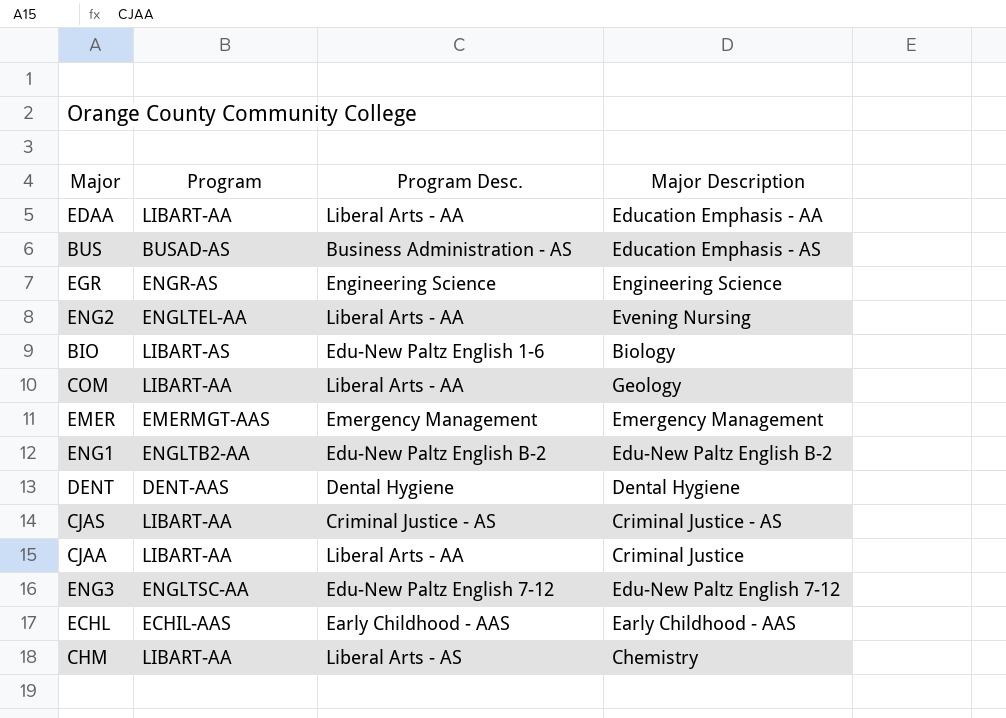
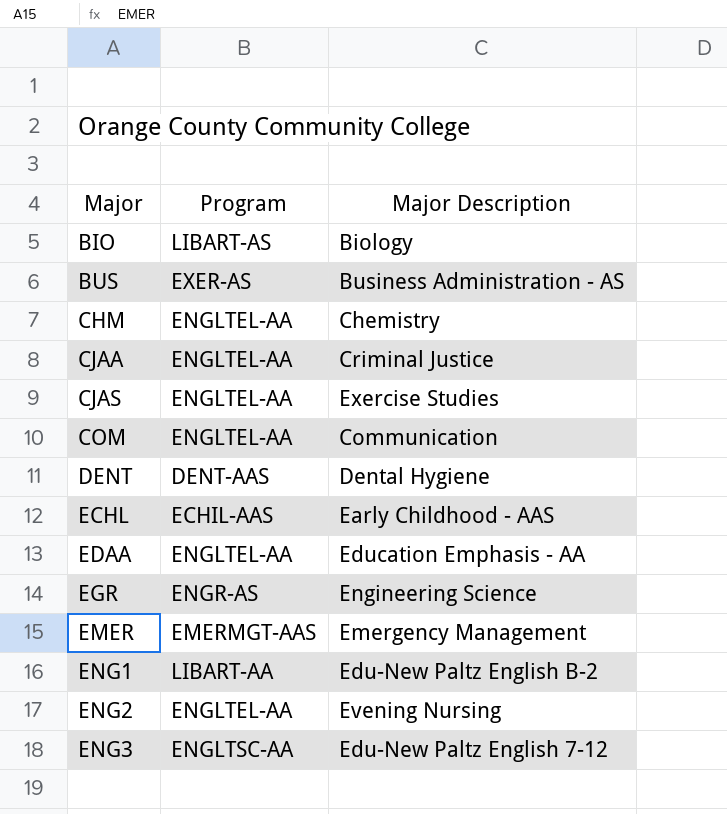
row order: none -> Major ascending
column Program Desc. | position: 3 -> none
BUS | Program: BUSAD-AS -> EXER-AS
BUS | Major Description: Education Emphasis - AS -> Business Administration - AS
CHM | Program: LIBART-AA -> ENGLTEL-AA
CJAA | Program: LIBART-AA -> ENGLTEL-AA
CJAS | Program: LIBART-AA -> ENGLTEL-AA
CJAS | Major Description: Criminal Justice - AS -> Exercise Studies
COM | Program: LIBART-AA -> ENGLTEL-AA
COM | Major Description: Geology -> Communication
EDAA | Program: LIBART-AA -> ENGLTEL-AA
ENG1 | Program: ENGLTB2-AA -> LIBART-AA

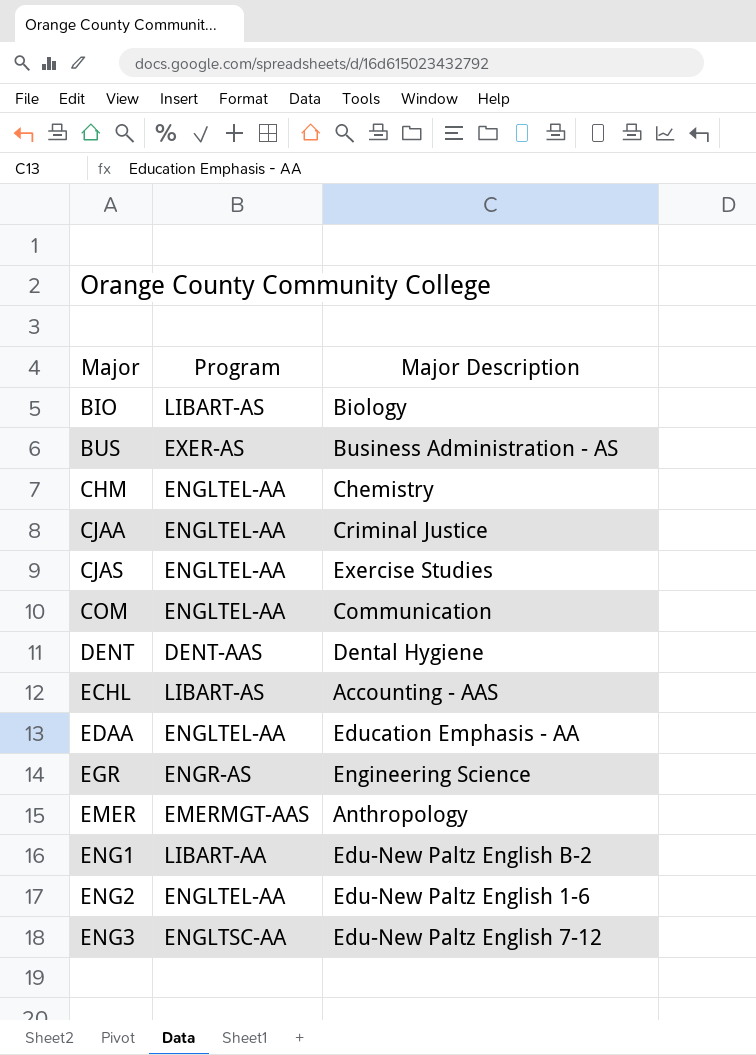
ECHL | Program: ECHIL-AAS -> LIBART-AS
ECHL | Major Description: Early Childhood - AAS -> Accounting - AAS
EMER | Major Description: Emergency Management -> Anthropology
ENG2 | Major Description: Evening Nursing -> Edu-New Paltz English 1-6

